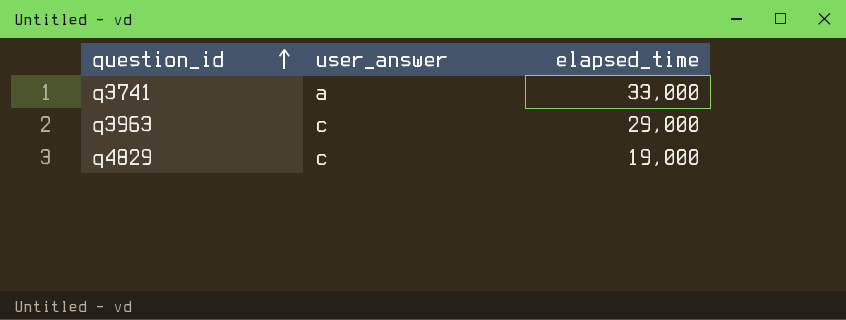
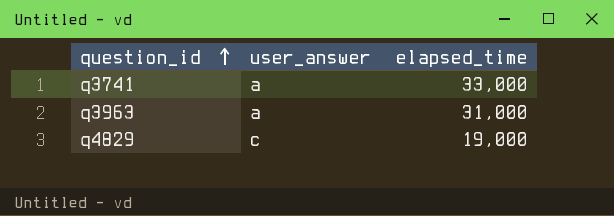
q3963 | user_answer: c -> a
q3963 | elapsed_time: 29,000 -> 31,000

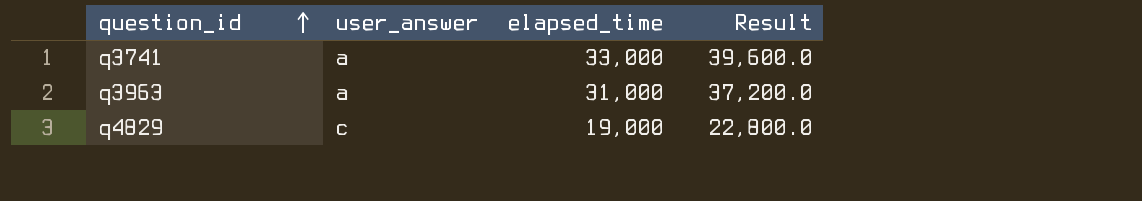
column Result | formula: none -> [elapsed_time] * 1.2

